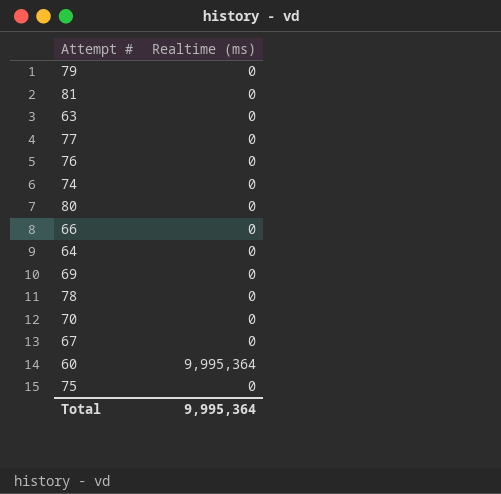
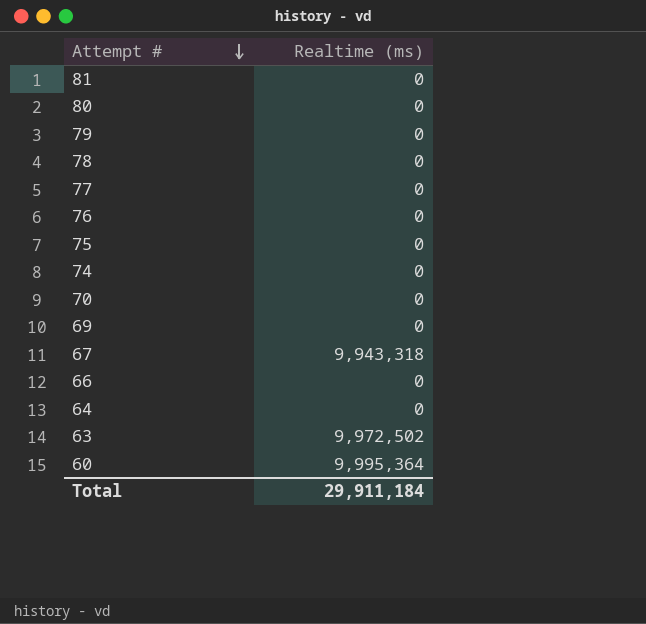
row order: none -> Attempt # descending
67 | Realtime (ms): 0 -> 9,943,318
63 | Realtime (ms): 0 -> 9,972,502
Total | Realtime (ms): 9,995,364 -> 29,911,184

